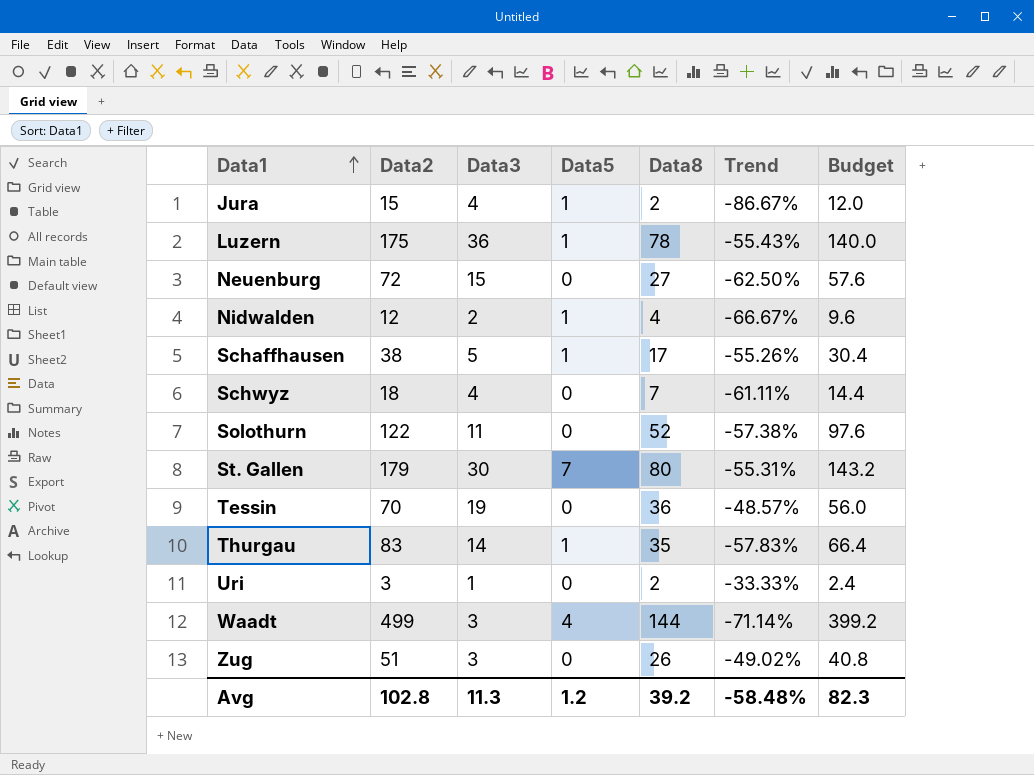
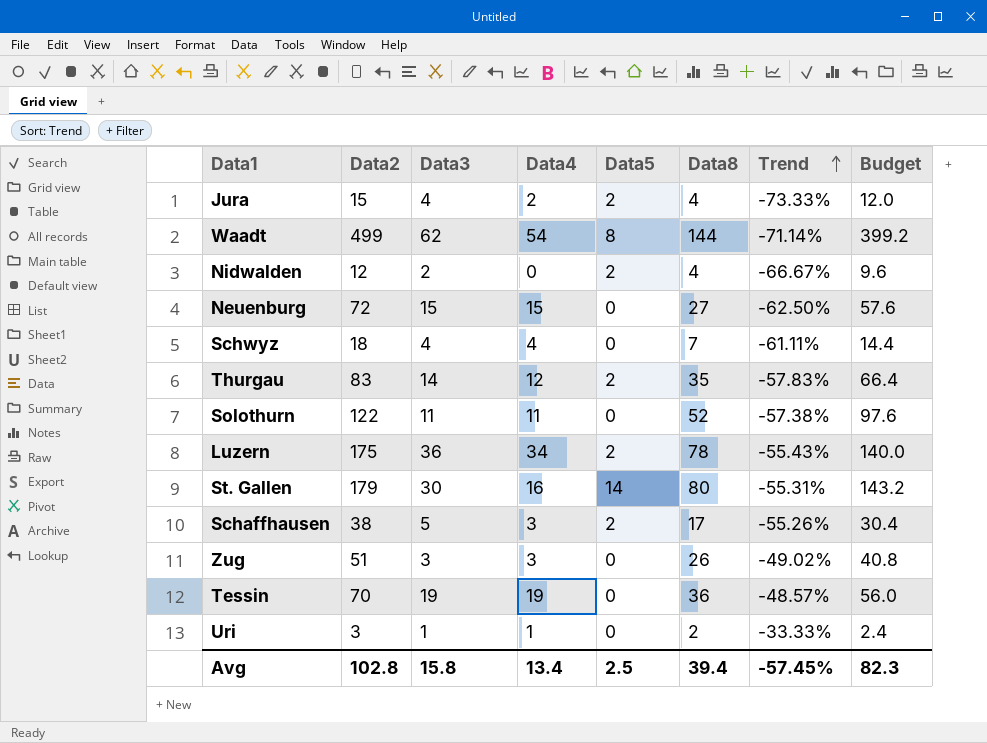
row order: Data1 ascending -> Trend ascending
column Data4 | formula: none -> [Data3] - [Data5]
Jura | Data5: 1 -> 2
Jura | Data8: 2 -> 4
Jura | Trend: -86.67% -> -73.33%
Waadt | Data3: 3 -> 62
Waadt | Data5: 4 -> 8
Nidwalden | Data5: 1 -> 2
Thurgau | Data5: 1 -> 2
Luzern | Data5: 1 -> 2
St. Gallen | Data5: 7 -> 14
Schaffhausen | Data5: 1 -> 2
Avg | Data3: 11.3 -> 15.8
Avg | Data5: 1.2 -> 2.5
Avg | Data8: 39.2 -> 39.4
Avg | Trend: -58.48% -> -57.45%

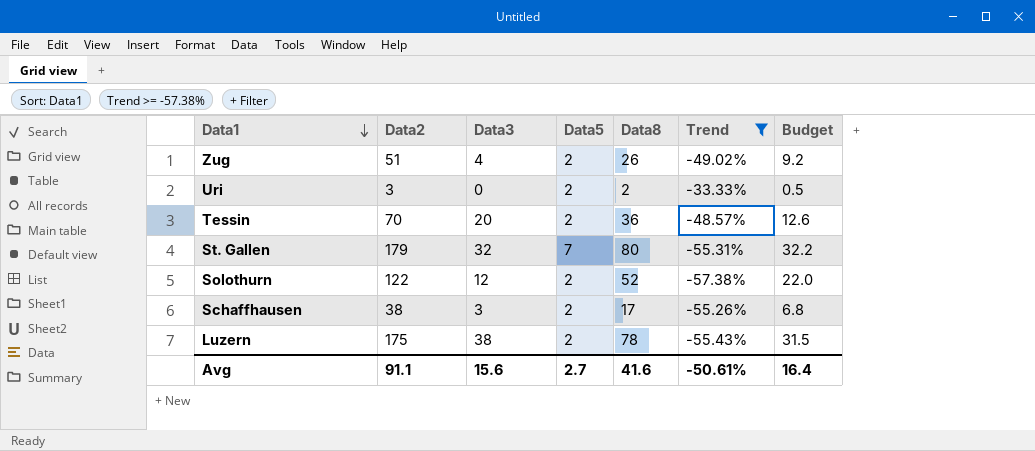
filter: none -> Trend >= -57.38%
row order: Trend ascending -> Data1 descending
column Data4 | formula: [Data3] - [Data5] -> none
column Budget | formula: [Data2] * 0.8 -> [Data2] * 0.18
Zug | Data3: 3 -> 4
Zug | Data5: 0 -> 2
Uri | Data3: 1 -> 0
Uri | Data5: 0 -> 2
Tessin | Data3: 19 -> 20
Tessin | Data5: 0 -> 2
St. Gallen | Data3: 30 -> 32
St. Gallen | Data5: 14 -> 7
Solothurn | Data3: 11 -> 12
Solothurn | Data5: 0 -> 2
Schaffhausen | Data3: 5 -> 3
Luzern | Data3: 36 -> 38
Avg | Data2: 102.8 -> 91.1
Avg | Data3: 15.8 -> 15.6
Avg | Data5: 2.5 -> 2.7
Avg | Data8: 39.4 -> 41.6
Avg | Trend: -57.45% -> -50.61%
Avg | Budget: 82.3 -> 16.4

